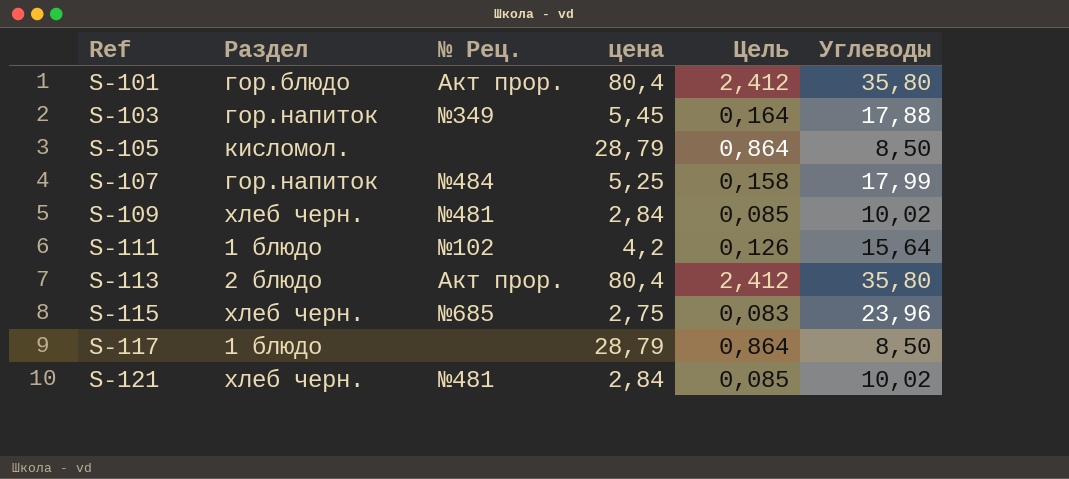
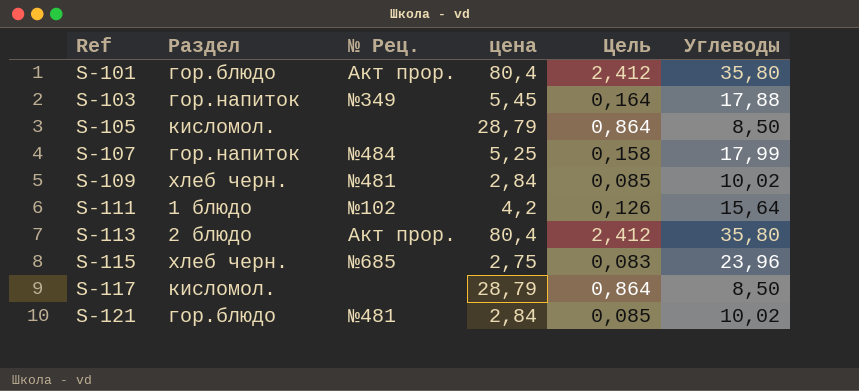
S-117 | Раздел: 1 блюдо -> кисломол.
S-121 | Раздел: хлеб черн. -> гор.блюдо

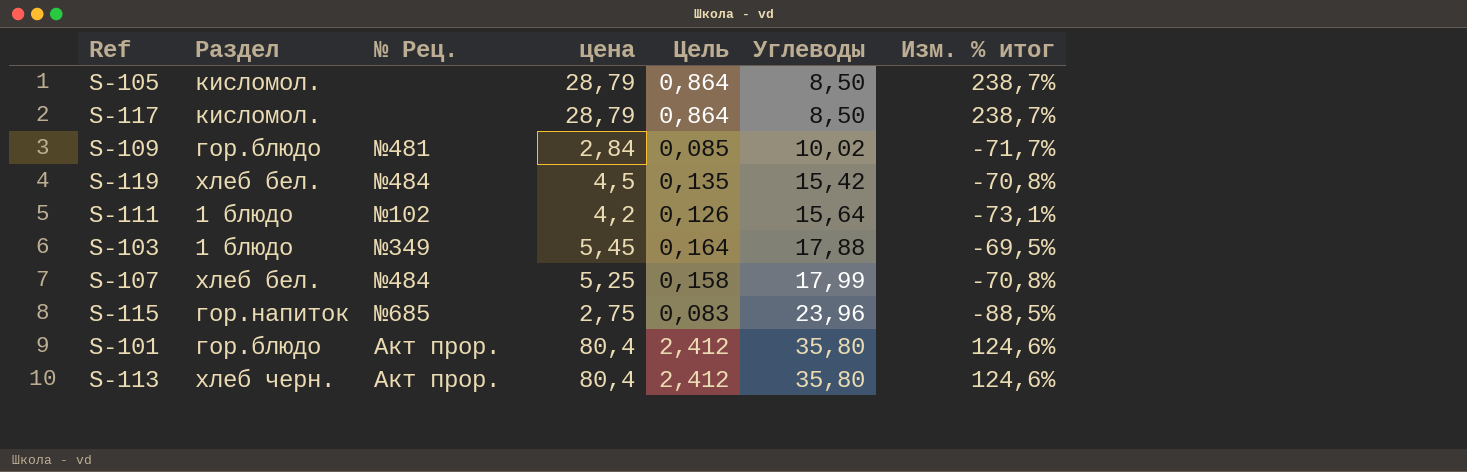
row order: Ref ascending -> Углеводы ascending
column Изм. % итог | formula: none -> ([цена] - [Углеводы]) / [Углеводы]
row S-121: гор.блюдо | №481 | 2,84 | 0,085 | 10,02 -> none
S-109 | Раздел: хлеб черн. -> гор.блюдо
row S-119: none -> хлеб бел. | №484 | 4,5 | 0,135 | 15,42 | -70,8%
S-103 | Раздел: гор.напиток -> 1 блюдо
S-107 | Раздел: гор.напиток -> хлеб бел.
S-115 | Раздел: хлеб черн. -> гор.напиток
S-113 | Раздел: 2 блюдо -> хлеб черн.

